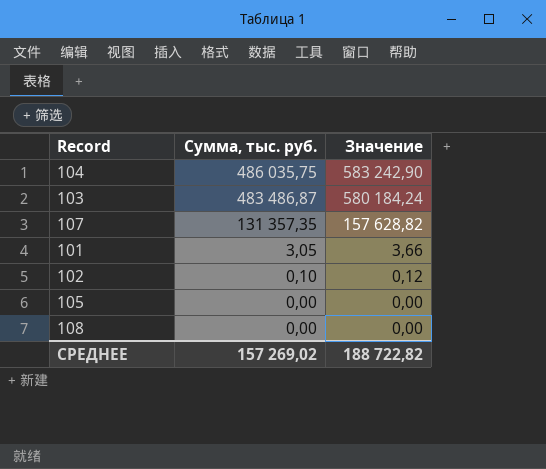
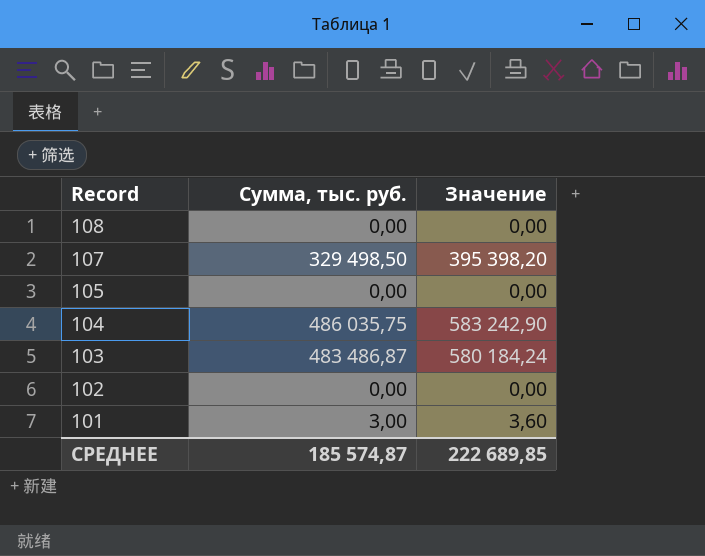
row order: Сумма, тыс. руб. descending -> Record descending
107 | Сумма, тыс. руб.: 131 357,35 -> 329 498,50
107 | Значение: 157 628,82 -> 395 398,20
102 | Сумма, тыс. руб.: 0,10 -> 0,00
102 | Значение: 0,12 -> 0,00
101 | Сумма, тыс. руб.: 3,05 -> 3,00
101 | Значение: 3,66 -> 3,60
СРЕДНЕЕ | Сумма, тыс. руб.: 157 269,02 -> 185 574,87
СРЕДНЕЕ | Значение: 188 722,82 -> 222 689,85

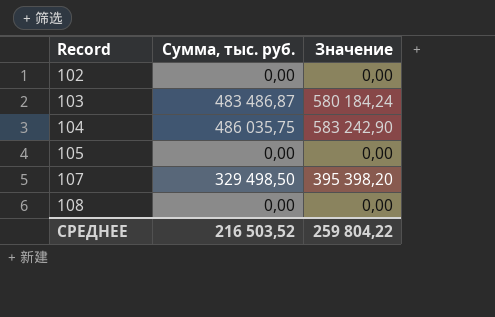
row order: Record descending -> Record ascending
row 101: 3,00 | 3,60 -> none
СРЕДНЕЕ | Сумма, тыс. руб.: 185 574,87 -> 216 503,52
СРЕДНЕЕ | Значение: 222 689,85 -> 259 804,22

